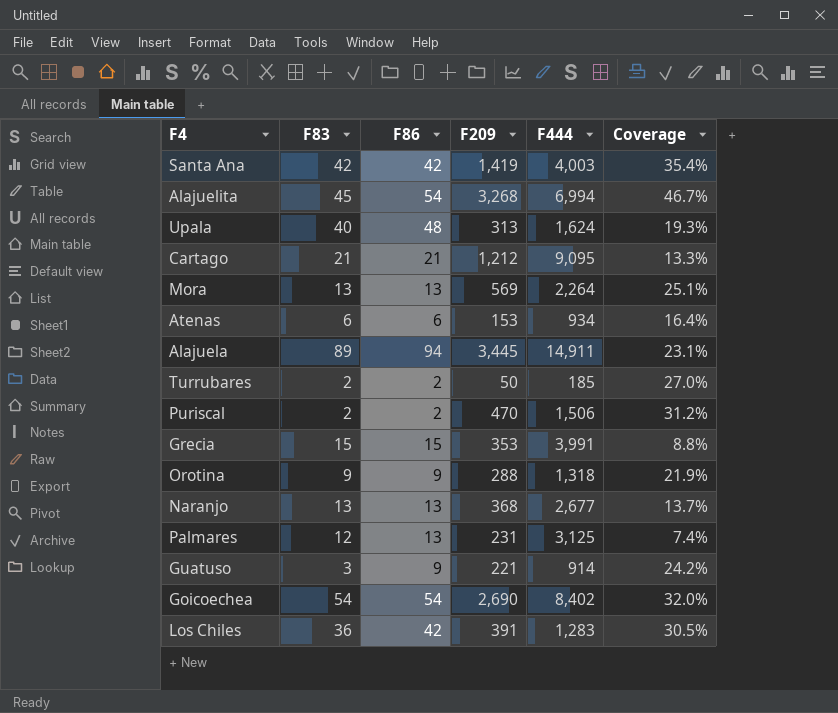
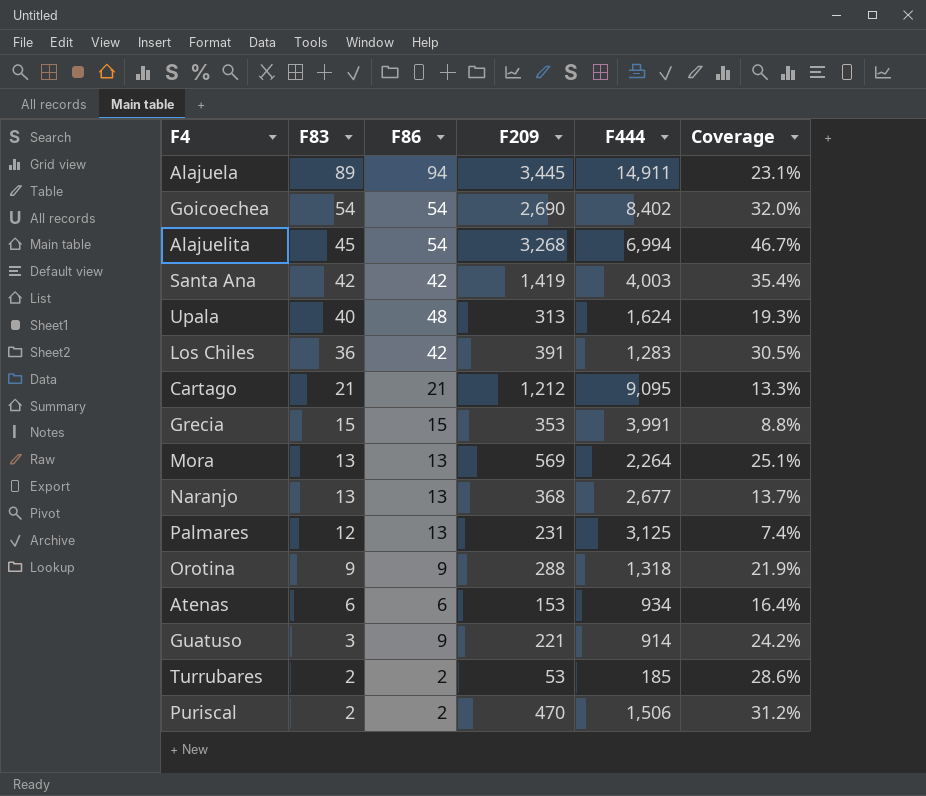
row order: none -> F83 descending
Turrubares | F209: 50 -> 53
Turrubares | Coverage: 27.0% -> 28.6%

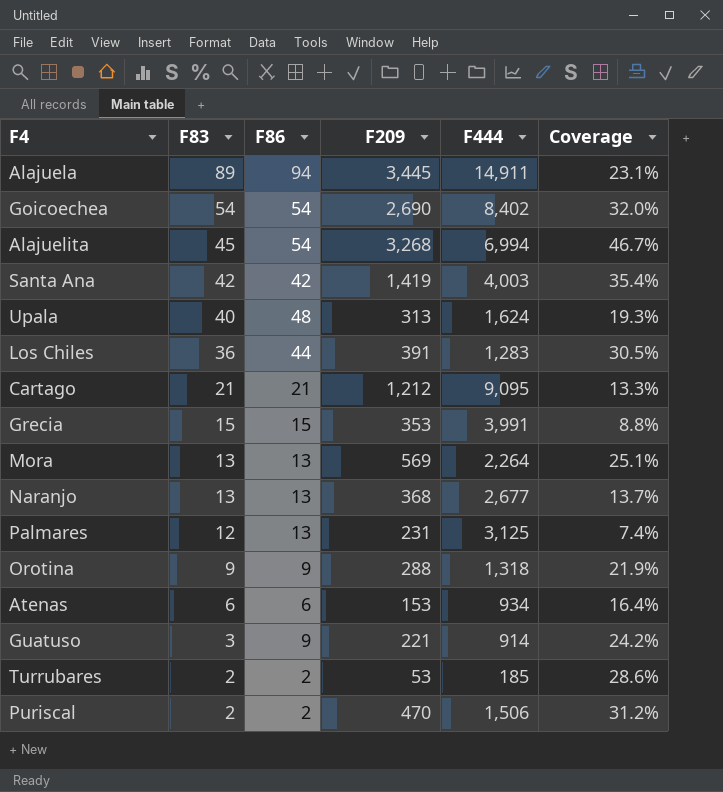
Los Chiles | F86: 42 -> 44

